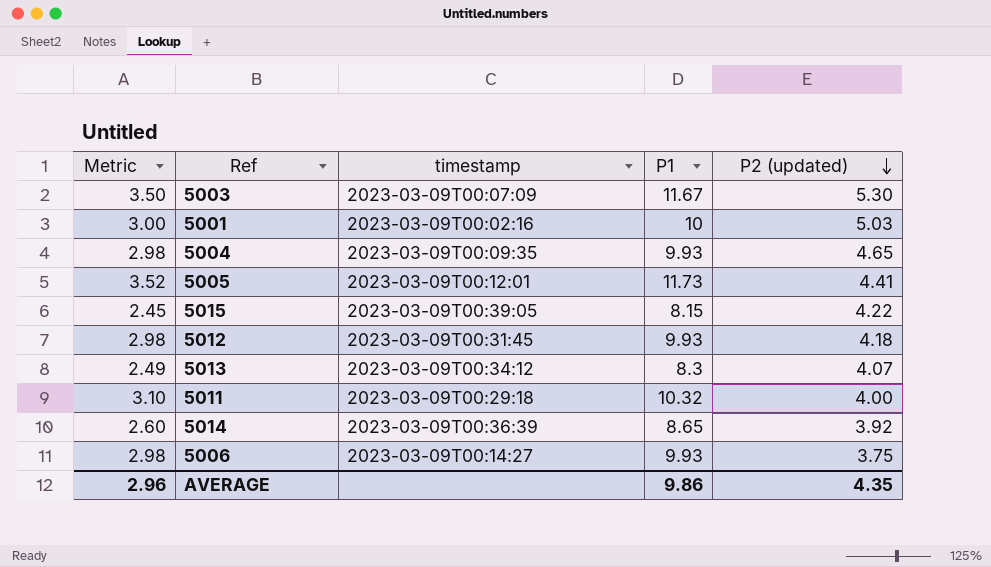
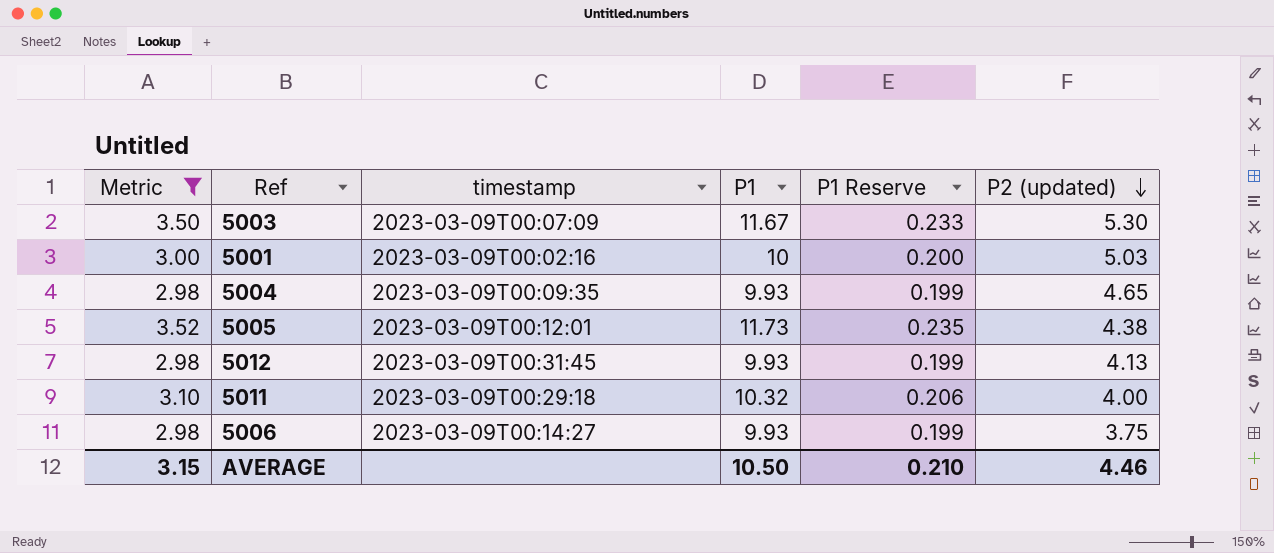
filter: none -> Metric >= 2.98
column P1 Reserve | formula: none -> [P1] * 0.02
5005 | P2 (updated): 4.41 -> 4.38
5012 | P2 (updated): 4.18 -> 4.13
AVERAGE | Metric: 2.96 -> 3.15
AVERAGE | P1: 9.86 -> 10.50
AVERAGE | P2 (updated): 4.35 -> 4.46

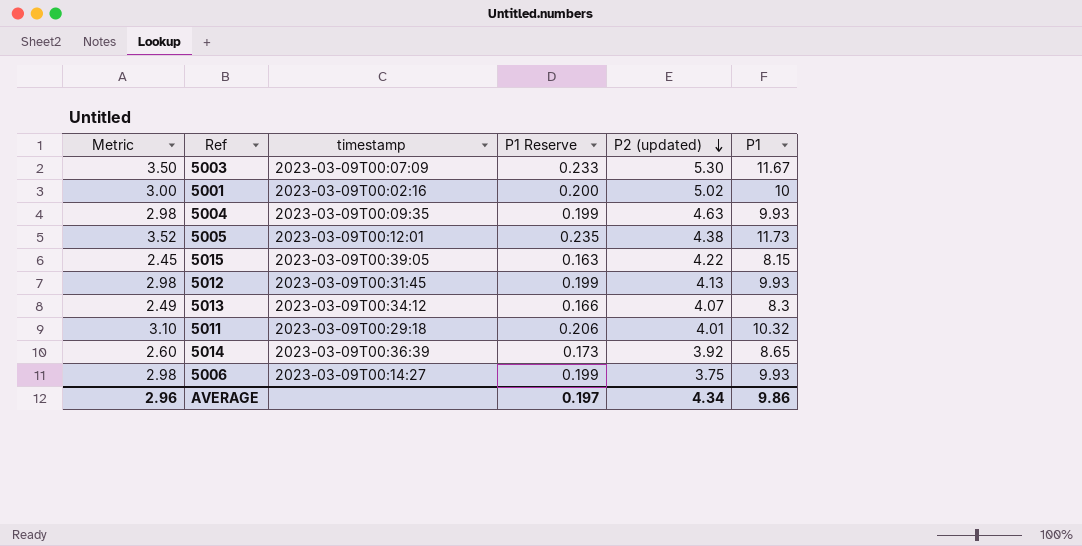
filter: Metric >= 2.98 -> none
column P1 | position: 4 -> 6
5001 | P2 (updated): 5.03 -> 5.02
5004 | P2 (updated): 4.65 -> 4.63
5011 | P2 (updated): 4.00 -> 4.01
AVERAGE | Metric: 3.15 -> 2.96
AVERAGE | P1 Reserve: 0.210 -> 0.197
AVERAGE | P2 (updated): 4.46 -> 4.34
AVERAGE | P1: 10.50 -> 9.86

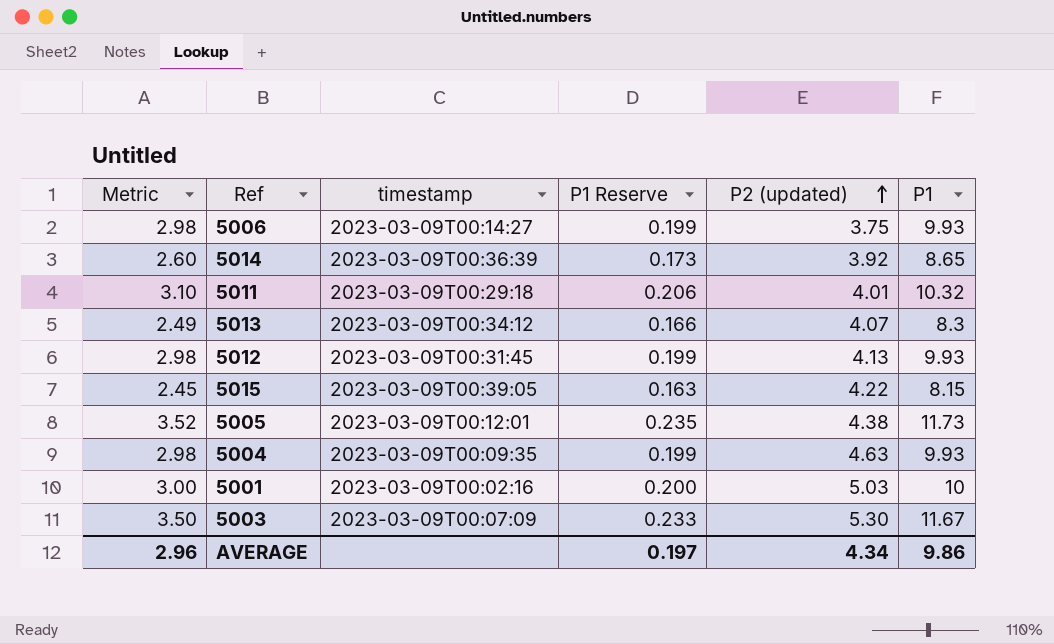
row order: P2 (updated) descending -> P2 (updated) ascending
5001 | P2 (updated): 5.02 -> 5.03

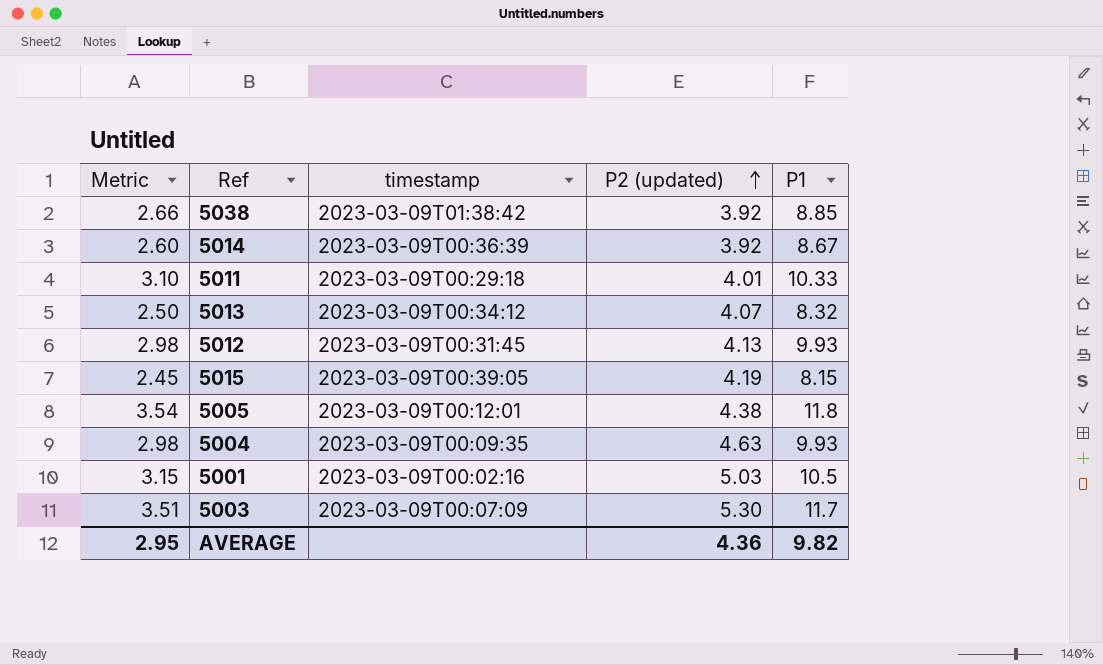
column P1 Reserve | formula: [P1] * 0.02 -> none
row 5006: 2.98 | 2023-03-09T00:14:27 | 0.199 | 3.75 | 9.93 -> none
row 5038: none -> 2.66 | 2023-03-09T01:38:42 | 3.92 | 8.85
5014 | P1: 8.65 -> 8.67
5011 | P1: 10.32 -> 10.33
5013 | Metric: 2.49 -> 2.50
5013 | P1: 8.3 -> 8.32
5015 | P2 (updated): 4.22 -> 4.19
5005 | Metric: 3.52 -> 3.54
5005 | P1: 11.73 -> 11.8
5001 | Metric: 3.00 -> 3.15
5001 | P1: 10 -> 10.5
5003 | Metric: 3.50 -> 3.51
5003 | P1: 11.67 -> 11.7
AVERAGE | Metric: 2.96 -> 2.95
AVERAGE | P2 (updated): 4.34 -> 4.36
AVERAGE | P1: 9.86 -> 9.82

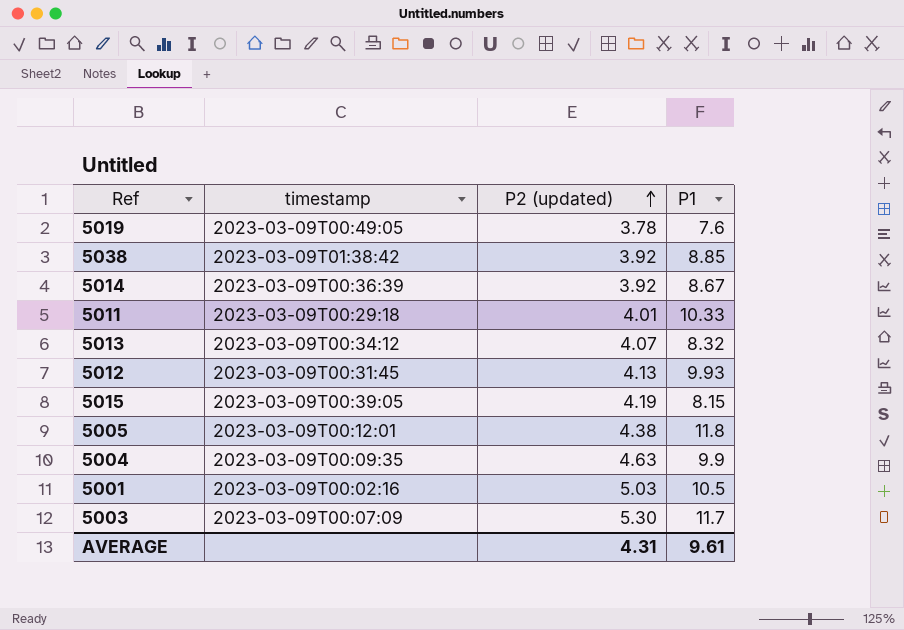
column Metric | formula: [P1] * 0.3 -> none
row 5019: none -> 2023-03-09T00:49:05 | 3.78 | 7.6
5004 | P1: 9.93 -> 9.9
AVERAGE | P2 (updated): 4.36 -> 4.31
AVERAGE | P1: 9.82 -> 9.61

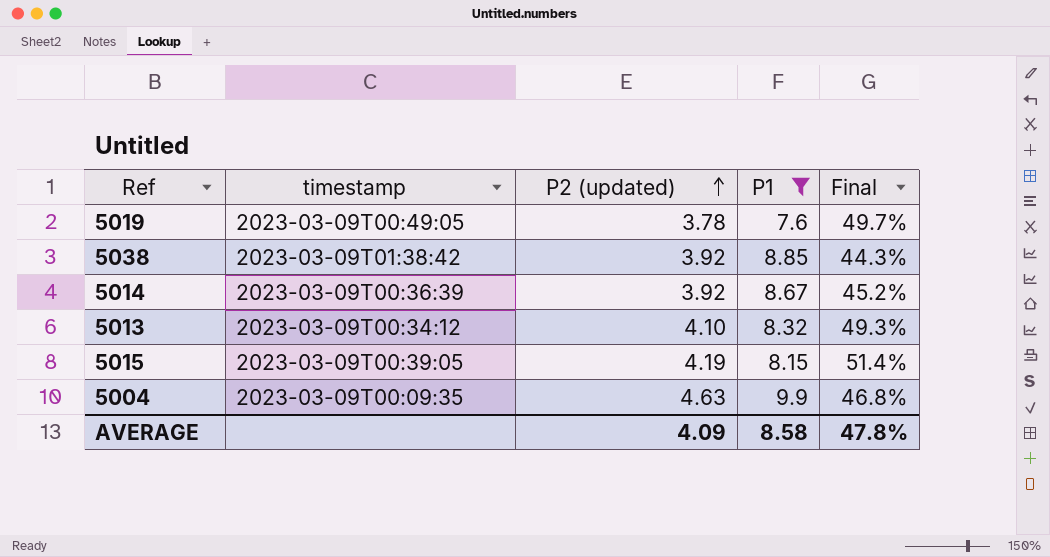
filter: none -> P1 <= 9.9
column Final | formula: none -> [P2 (updated)] / [P1]
5013 | P2 (updated): 4.07 -> 4.10
AVERAGE | P2 (updated): 4.31 -> 4.09
AVERAGE | P1: 9.61 -> 8.58

